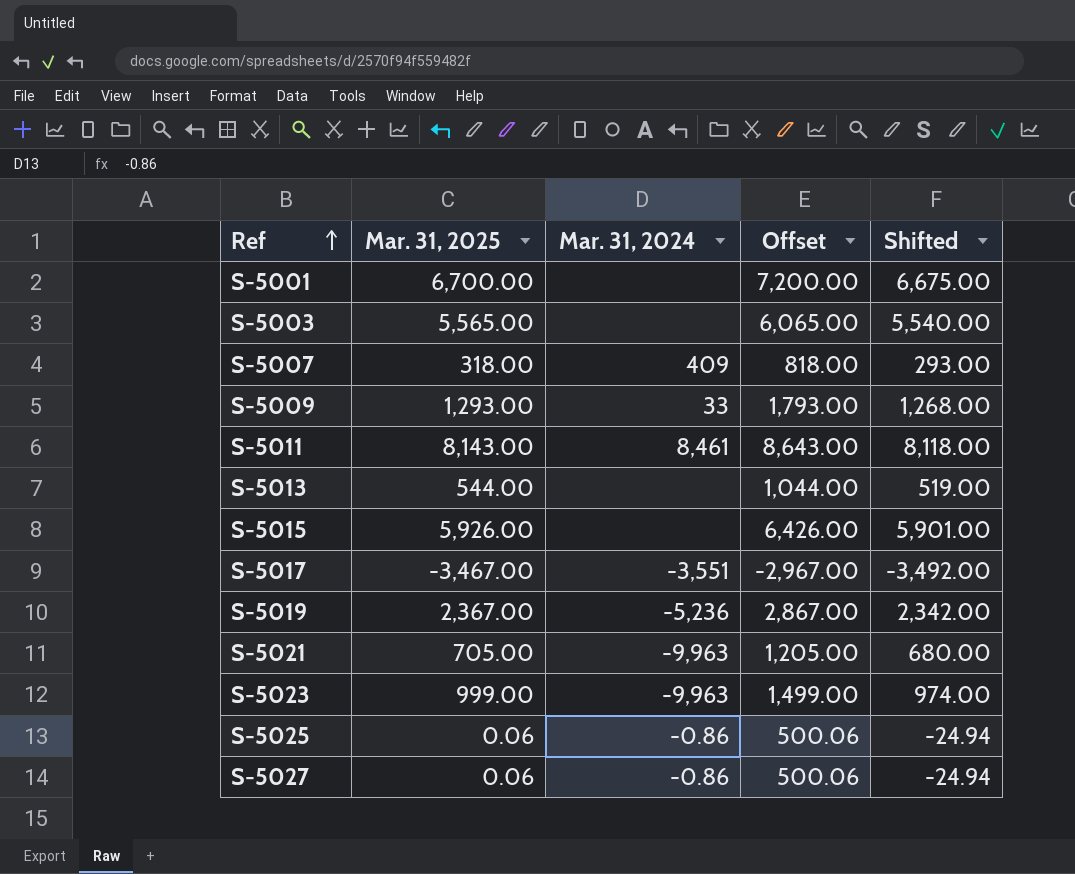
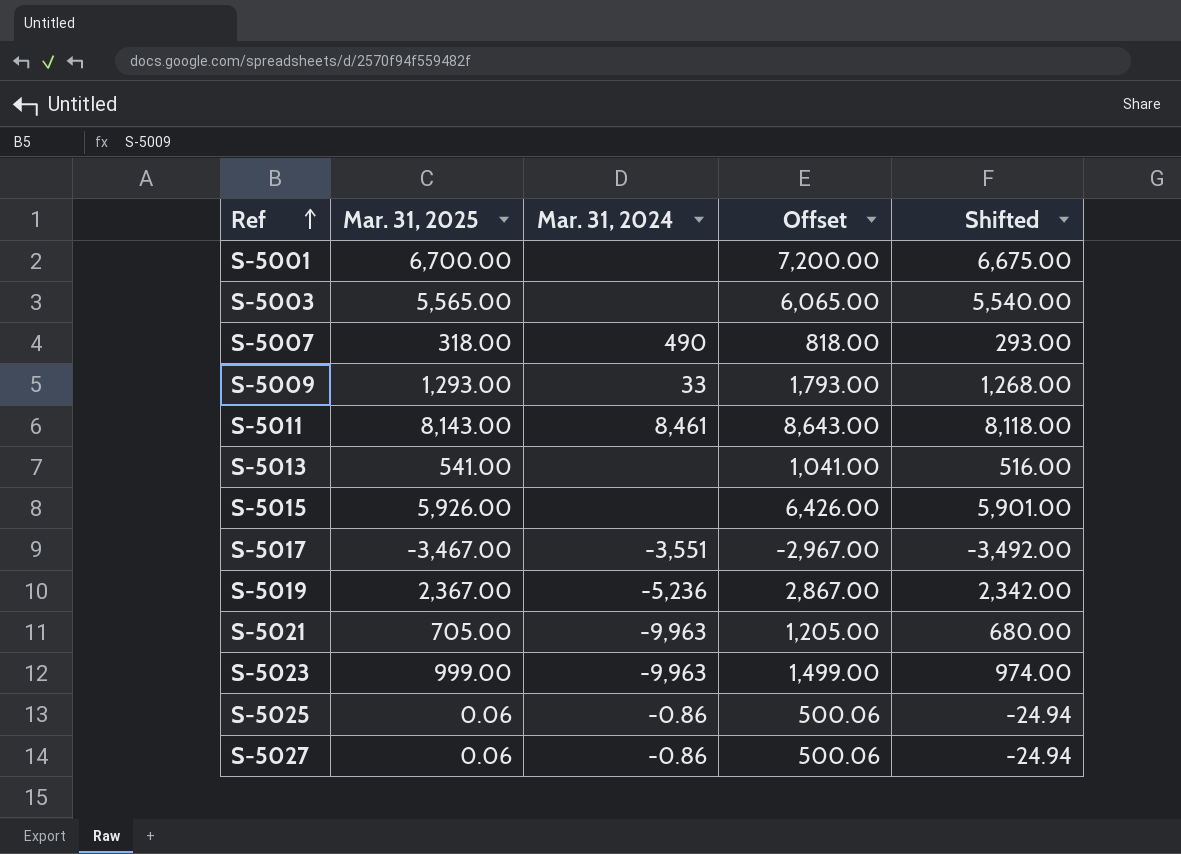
S-5007 | Mar. 31, 2024: 409 -> 490
S-5013 | Mar. 31, 2025: 544.00 -> 541.00
S-5013 | Offset: 1,044.00 -> 1,041.00
S-5013 | Shifted: 519.00 -> 516.00

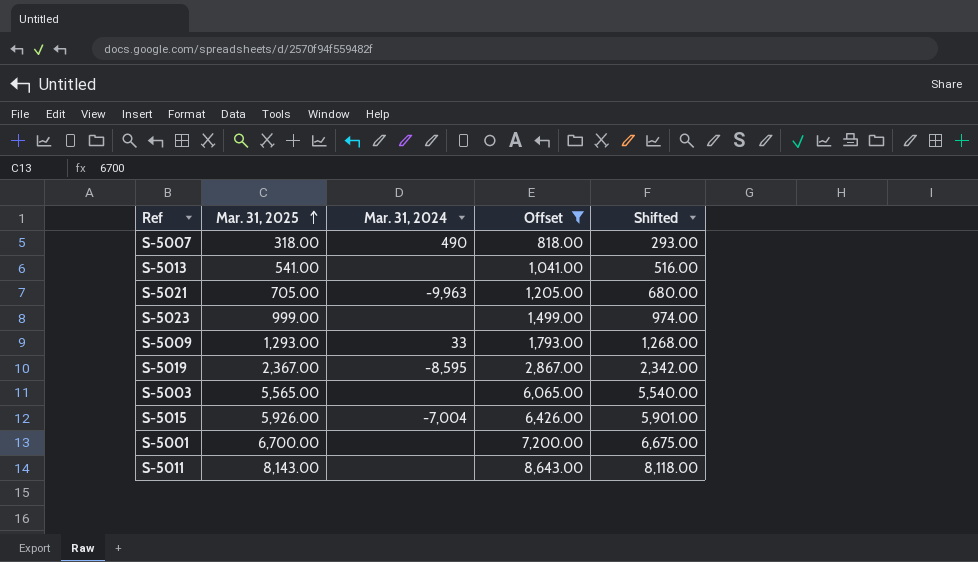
filter: none -> Offset >= 818.00
row order: Ref ascending -> Mar. 31, 2025 ascending
S-5023 | Mar. 31, 2024: -9,963 -> none
S-5019 | Mar. 31, 2024: -5,236 -> -8,595
S-5015 | Mar. 31, 2024: none -> -7,004
S-5011 | Mar. 31, 2024: 8,461 -> none

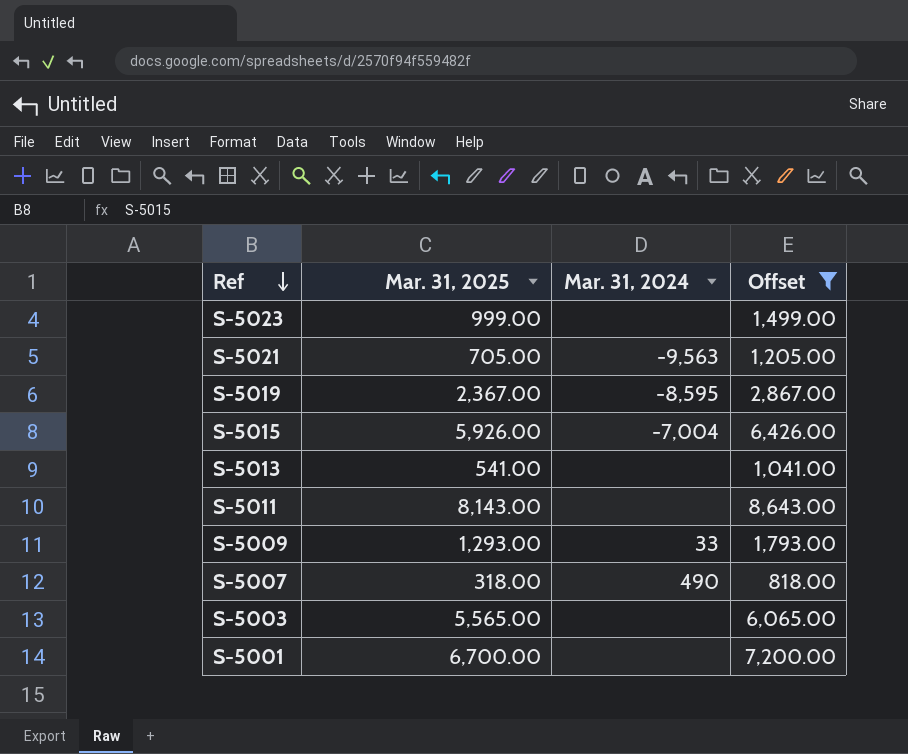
row order: Mar. 31, 2025 ascending -> Ref descending
column Shifted | formula: [Mar. 31, 2025] - 25 -> none
S-5021 | Mar. 31, 2024: -9,963 -> -9,563

